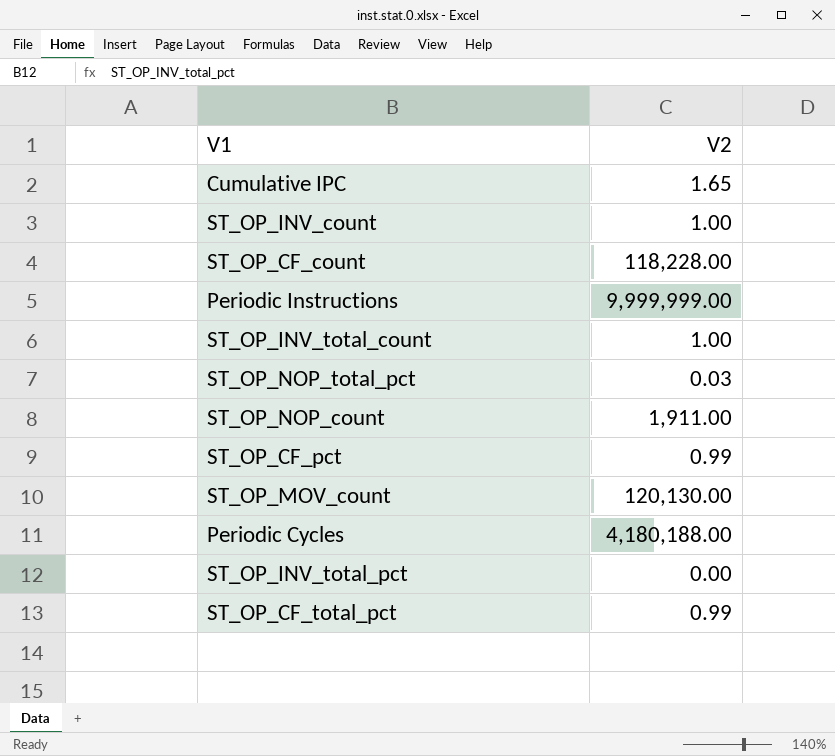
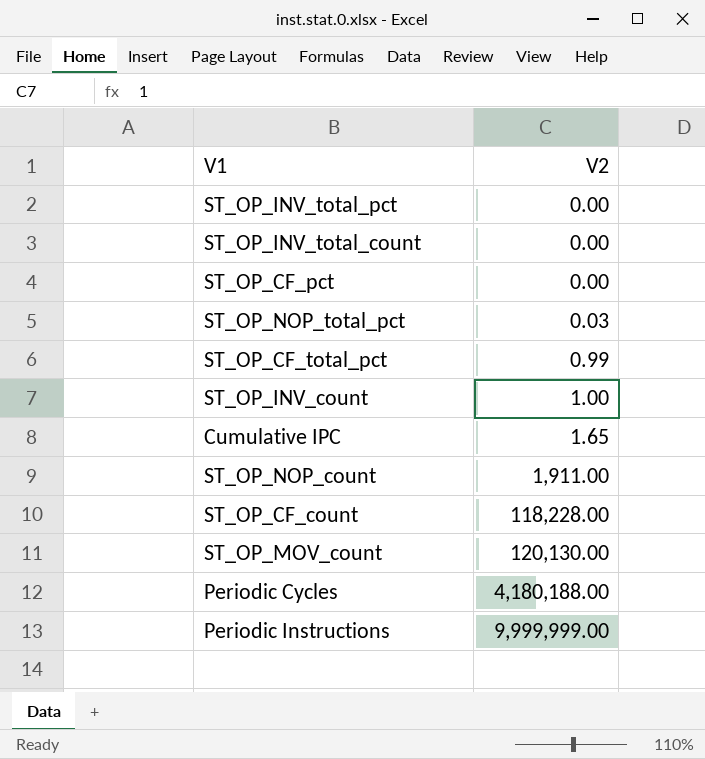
row order: none -> V2 ascending
ST_OP_INV_total_count | V2: 1.00 -> 0.00
ST_OP_CF_pct | V2: 0.99 -> 0.00

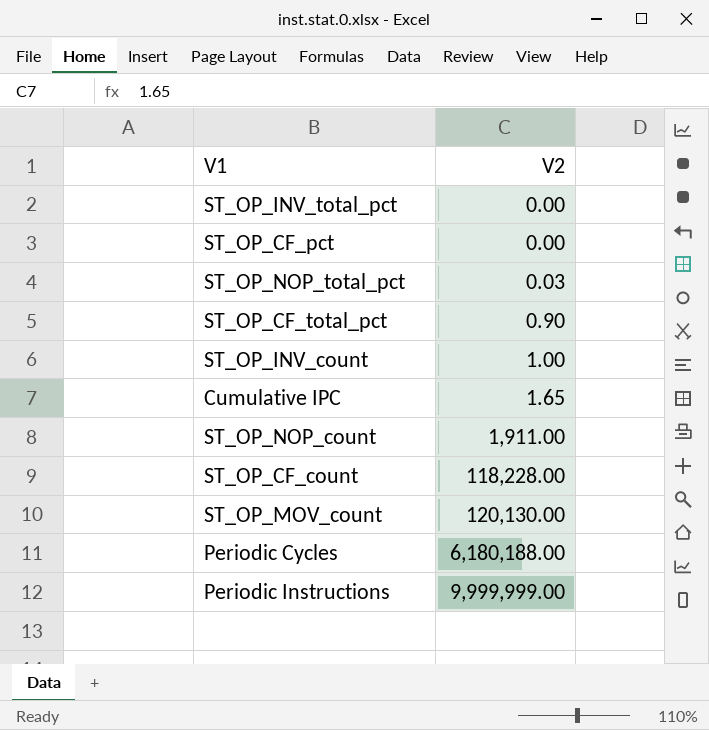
row ST_OP_INV_total_count: 0.00 -> none
ST_OP_CF_total_pct | V2: 0.99 -> 0.90
Periodic Cycles | V2: 4,180,188.00 -> 6,180,188.00

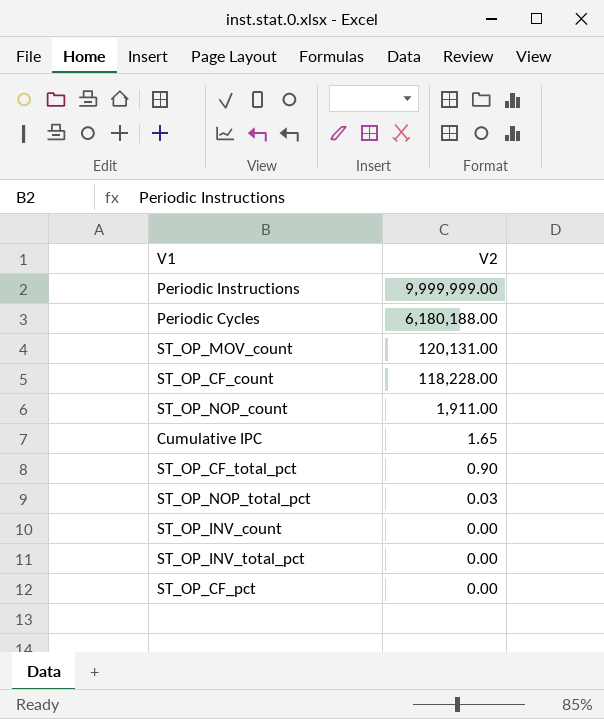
row order: V2 ascending -> V2 descending
ST_OP_MOV_count | V2: 120,130.00 -> 120,131.00
ST_OP_INV_count | V2: 1.00 -> 0.00

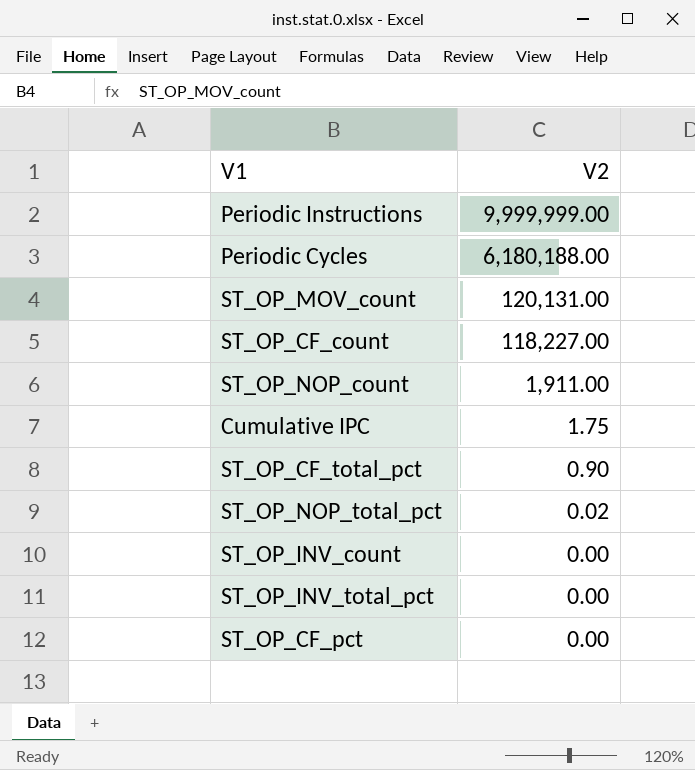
ST_OP_CF_count | V2: 118,228.00 -> 118,227.00
Cumulative IPC | V2: 1.65 -> 1.75
ST_OP_NOP_total_pct | V2: 0.03 -> 0.02

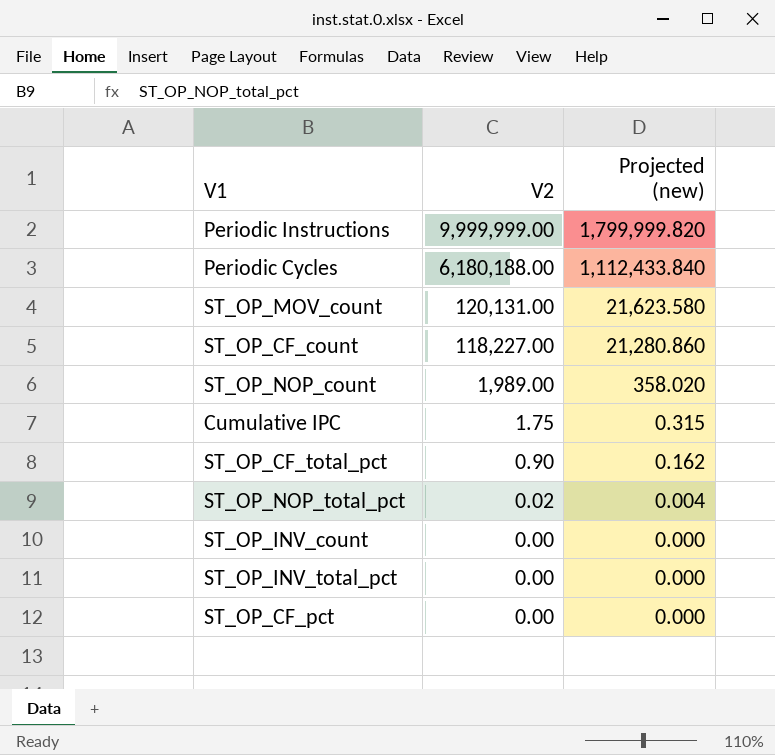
column Projected (new) | formula: none -> [V2] * 0.18
ST_OP_NOP_count | V2: 1,911.00 -> 1,989.00

